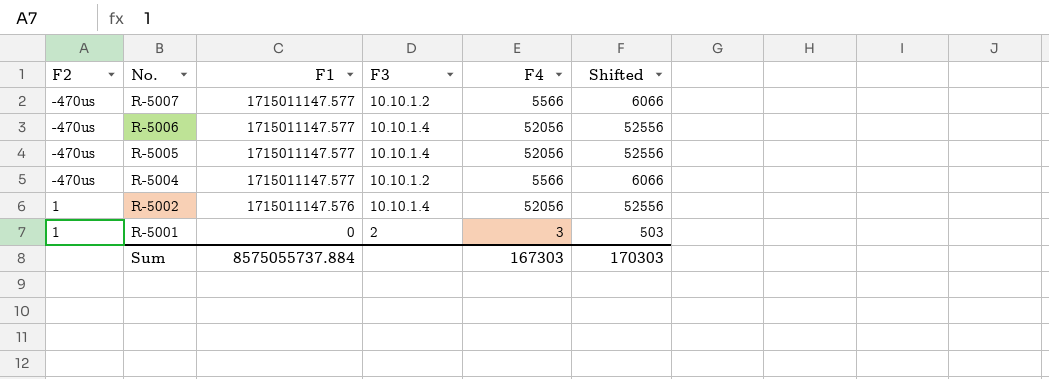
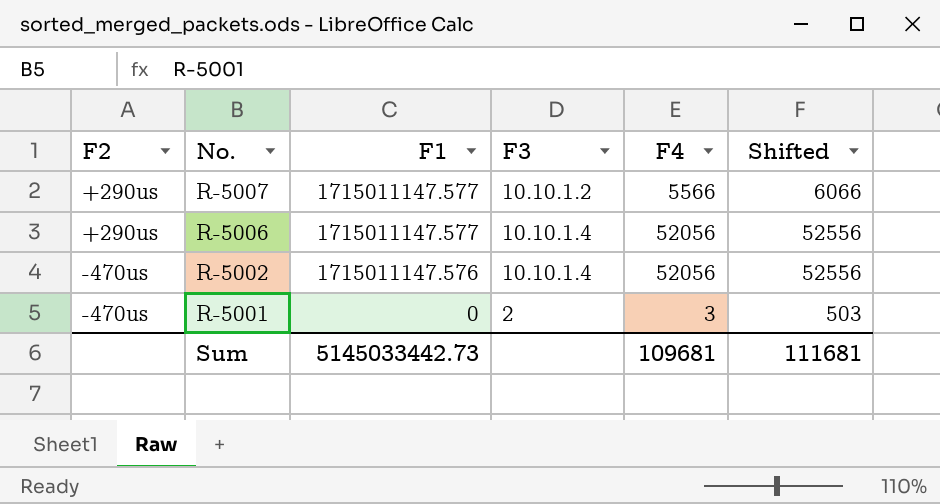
row R-5005: -470us | 1715011147.577 | 10.10.1.4 | 52056 | 52556 -> none
row R-5004: -470us | 1715011147.577 | 10.10.1.2 | 5566 | 6066 -> none
R-5007 | F2: -470us -> +290us
R-5006 | F2: -470us -> +290us
R-5002 | F2: 1 -> -470us
R-5001 | F2: 1 -> -470us
Sum | F1: 8575055737.884 -> 5145033442.73
Sum | F4: 167303 -> 109681
Sum | Shifted: 170303 -> 111681

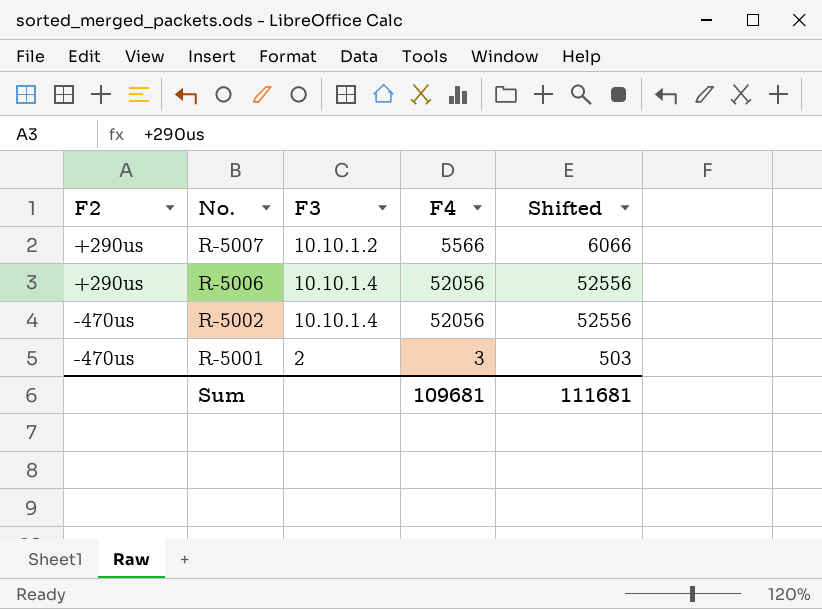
column F1 | position: 3 -> none

